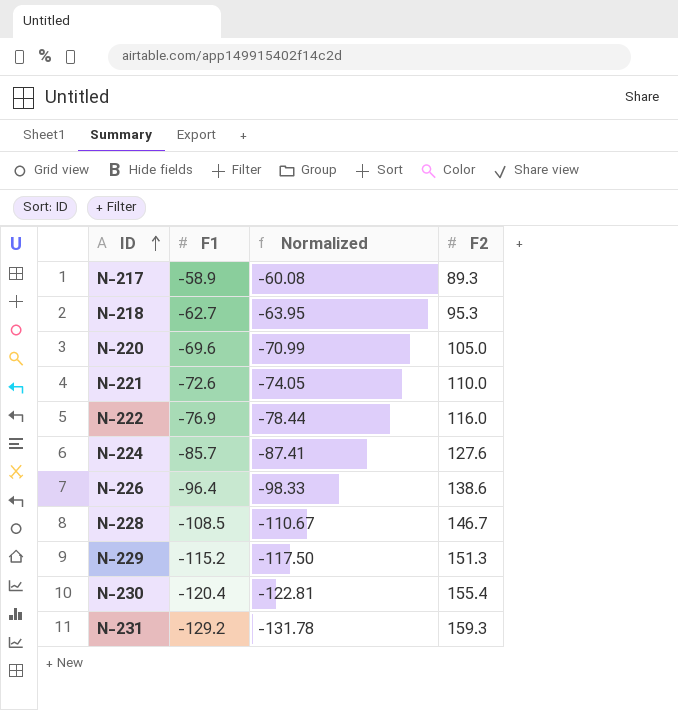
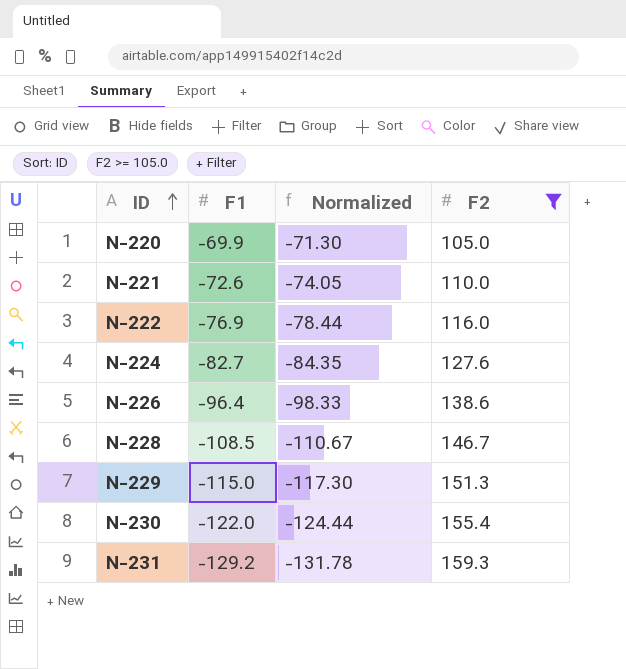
filter: none -> F2 >= 105.0
N-220 | F1: -69.6 -> -69.9
N-220 | Normalized: -70.99 -> -71.30
N-224 | F1: -85.7 -> -82.7
N-224 | Normalized: -87.41 -> -84.35
N-229 | F1: -115.2 -> -115.0
N-229 | Normalized: -117.50 -> -117.30
N-230 | F1: -120.4 -> -122.0
N-230 | Normalized: -122.81 -> -124.44

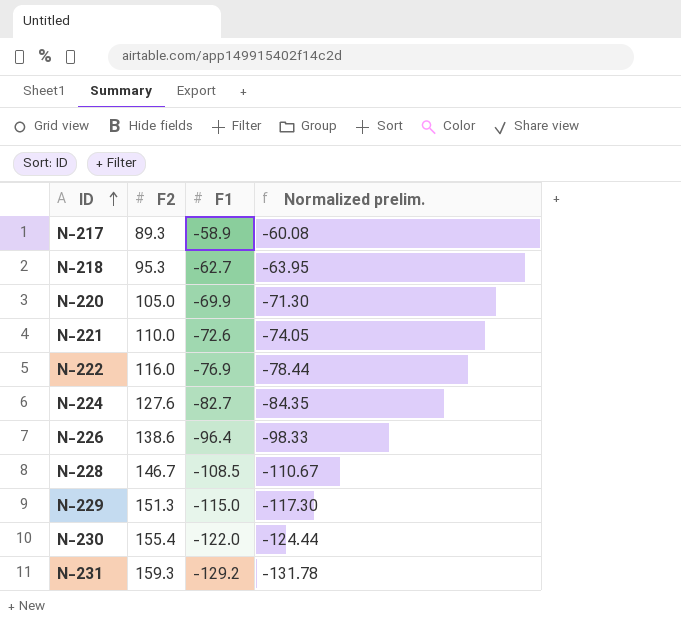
filter: F2 >= 105.0 -> none
column F2 | position: 4 -> 2
column name: Normalized -> Normalized prelim.

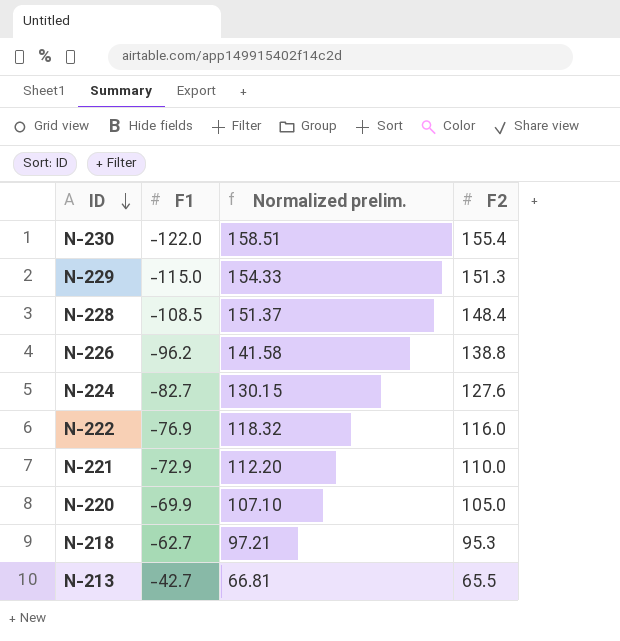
row order: ID ascending -> ID descending
column Normalized prelim. | formula: [F1] * 1.02 -> [F2] * 1.02
column F2 | position: 2 -> 4
row N-217: 89.3 | -58.9 | -60.08 -> none
row N-231: 159.3 | -129.2 | -131.78 -> none
N-228 | F2: 146.7 -> 148.4
N-226 | F1: -96.4 -> -96.2
N-226 | F2: 138.6 -> 138.8
N-221 | F1: -72.6 -> -72.9
row N-213: none -> -42.7 | 66.81 | 65.5

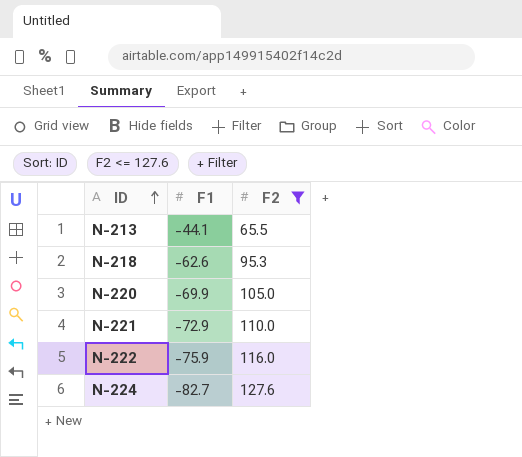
filter: none -> F2 <= 127.6
row order: ID descending -> ID ascending
column Normalized prelim. | formula: [F2] * 1.02 -> none
N-213 | F1: -42.7 -> -44.1
N-218 | F1: -62.7 -> -62.6
N-222 | F1: -76.9 -> -75.9

